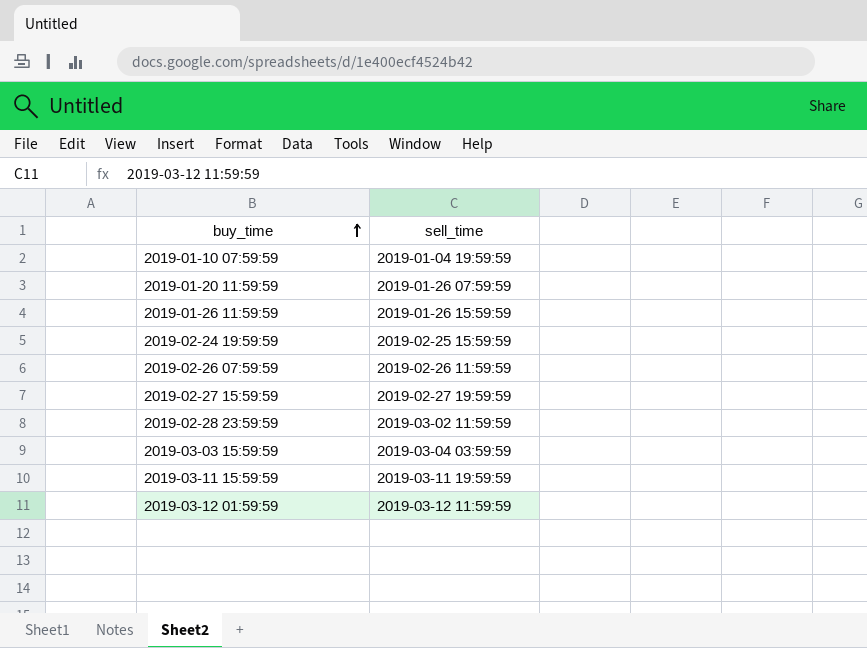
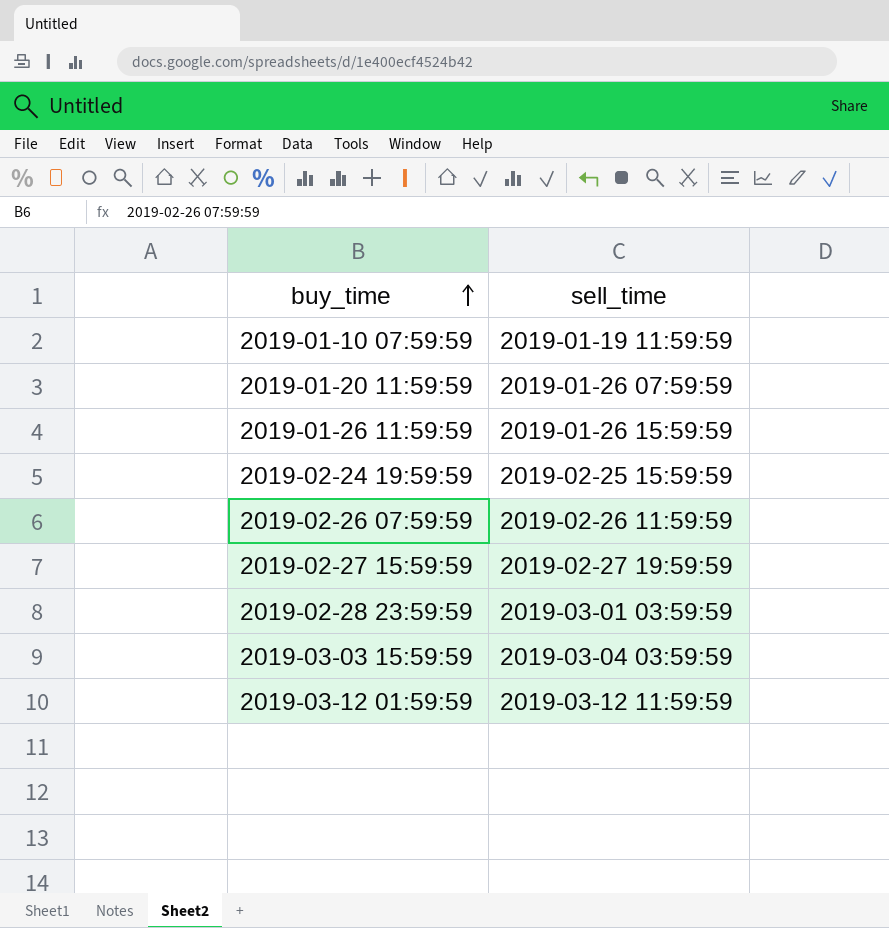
row 2019-03-11 15:59:59: 2019-03-11 19:59:59 -> none
2019-01-10 07:59:59 | sell_time: 2019-01-04 19:59:59 -> 2019-01-19 11:59:59
2019-02-28 23:59:59 | sell_time: 2019-03-02 11:59:59 -> 2019-03-01 03:59:59

